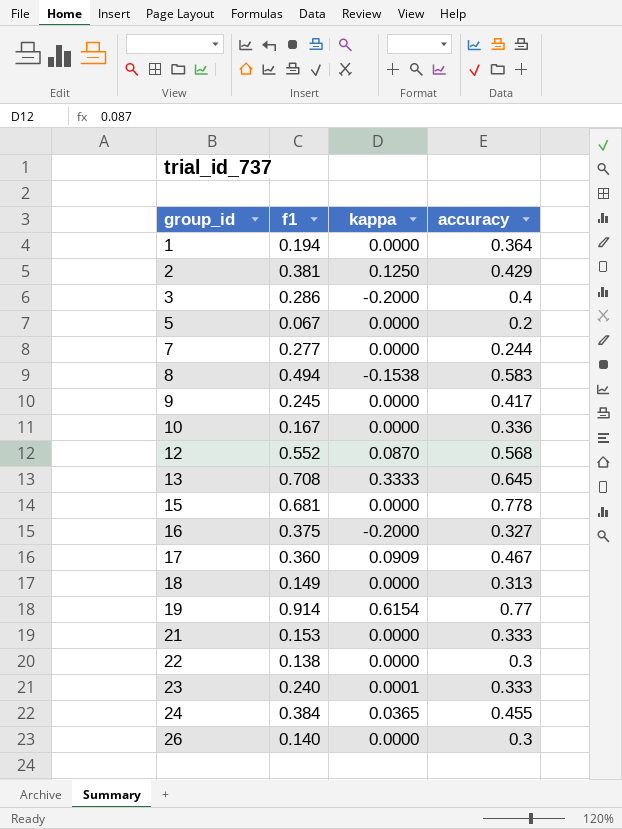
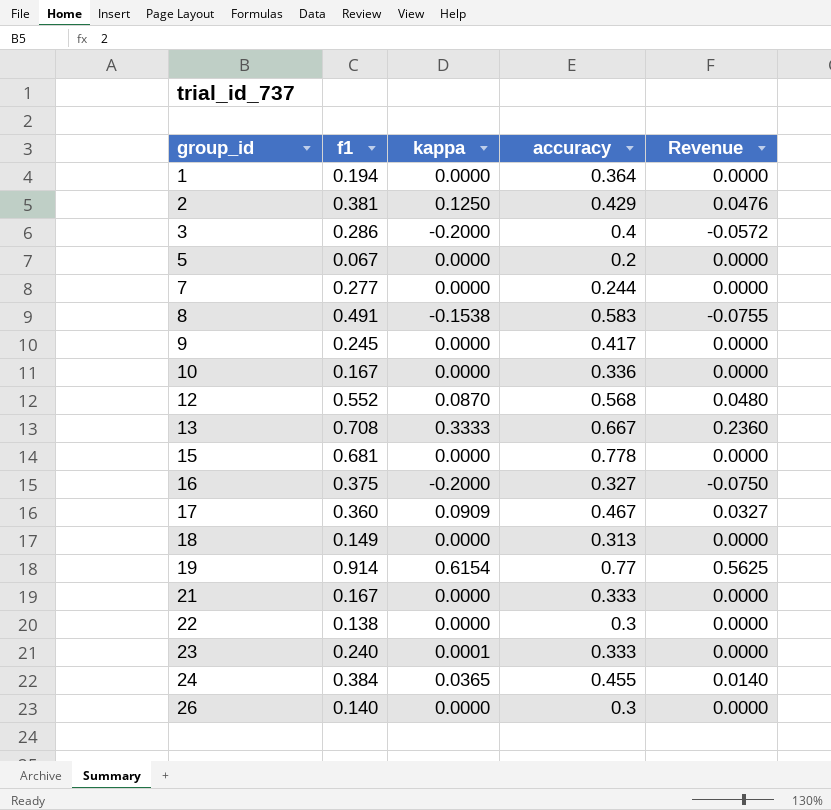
column Revenue | formula: none -> [f1] * [kappa]
8 | f1: 0.494 -> 0.491
13 | accuracy: 0.645 -> 0.667
21 | f1: 0.153 -> 0.167

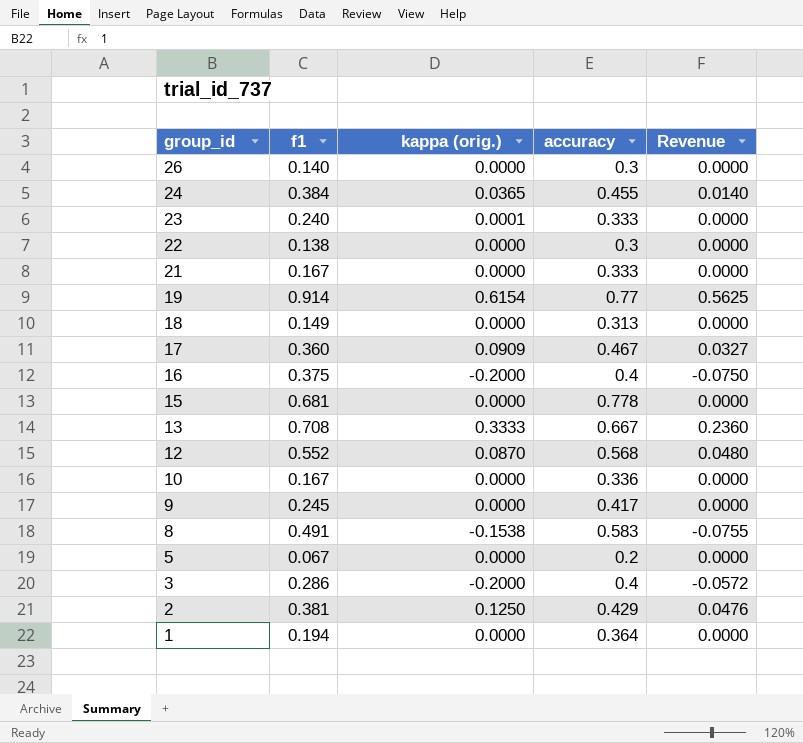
row order: group_id ascending -> group_id descending
column name: kappa -> kappa (orig.)
row 7: 0.277 | 0.0000 | 0.244 | 0.0000 -> none
16 | accuracy: 0.327 -> 0.4

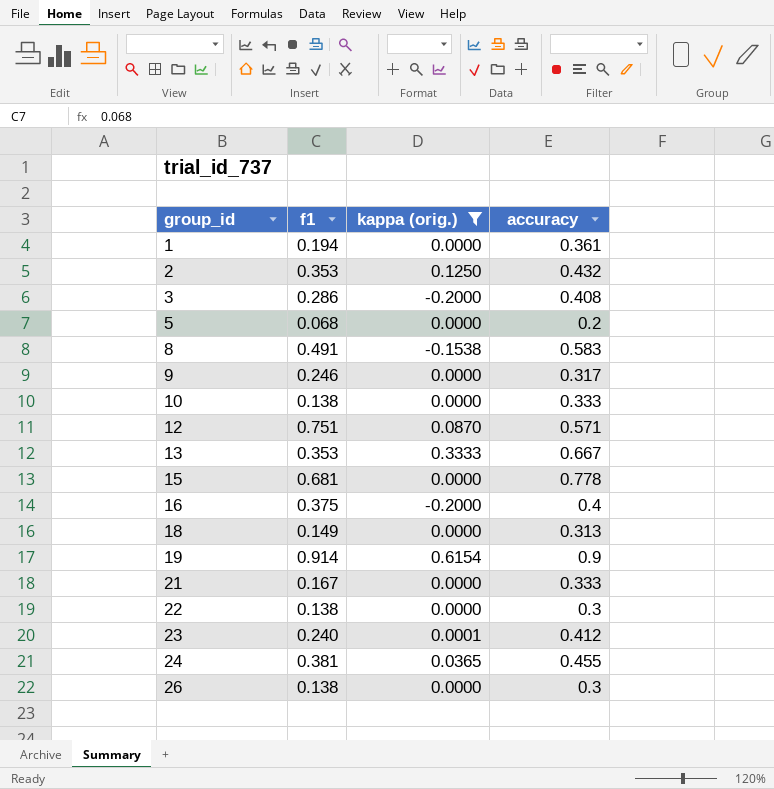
filter: none -> kappa (orig.) != 0.0909
row order: group_id descending -> group_id ascending
column Revenue | formula: [f1] * [kappa (orig.)] -> none
1 | accuracy: 0.364 -> 0.361
2 | f1: 0.381 -> 0.353
2 | accuracy: 0.429 -> 0.432
3 | accuracy: 0.4 -> 0.408
5 | f1: 0.067 -> 0.068
9 | f1: 0.245 -> 0.246
9 | accuracy: 0.417 -> 0.317
10 | f1: 0.167 -> 0.138
10 | accuracy: 0.336 -> 0.333
12 | f1: 0.552 -> 0.751
12 | accuracy: 0.568 -> 0.571
13 | f1: 0.708 -> 0.353
19 | accuracy: 0.77 -> 0.9
23 | accuracy: 0.333 -> 0.412
24 | f1: 0.384 -> 0.381
26 | f1: 0.140 -> 0.138

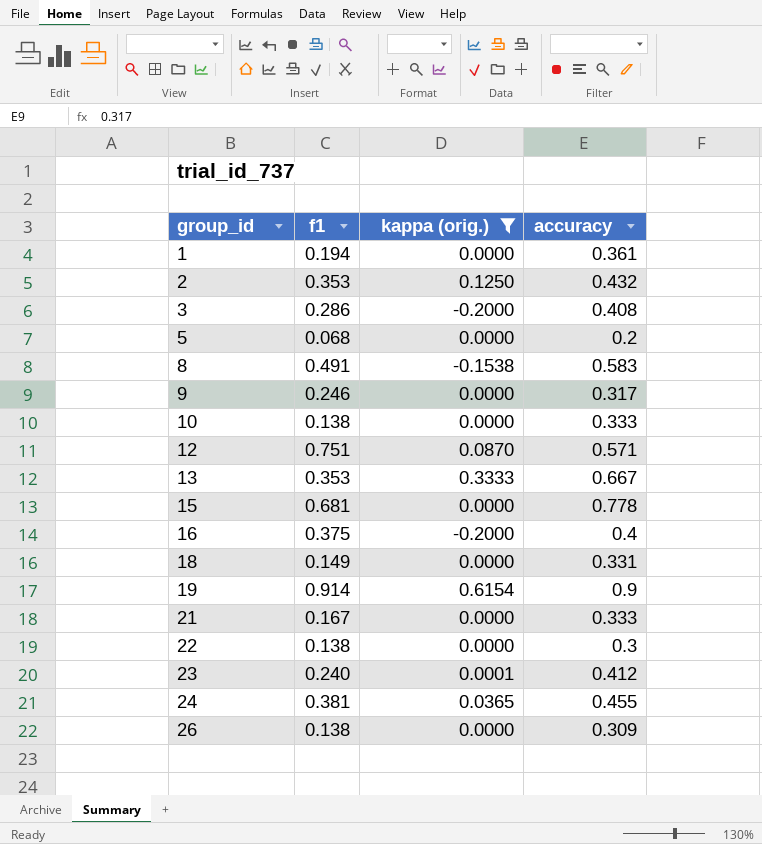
18 | accuracy: 0.313 -> 0.331
26 | accuracy: 0.3 -> 0.309

